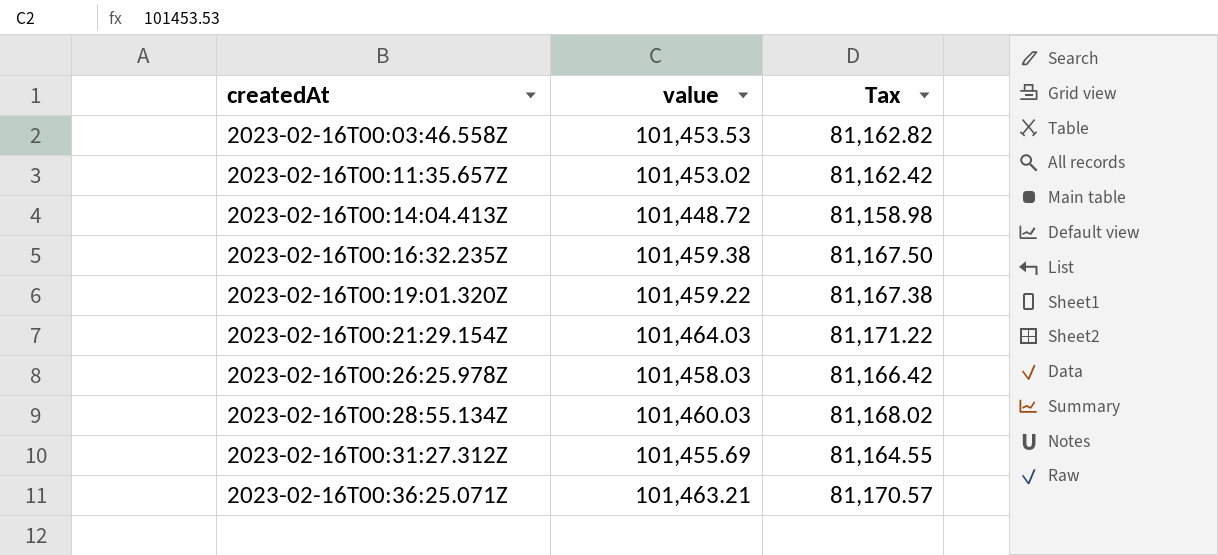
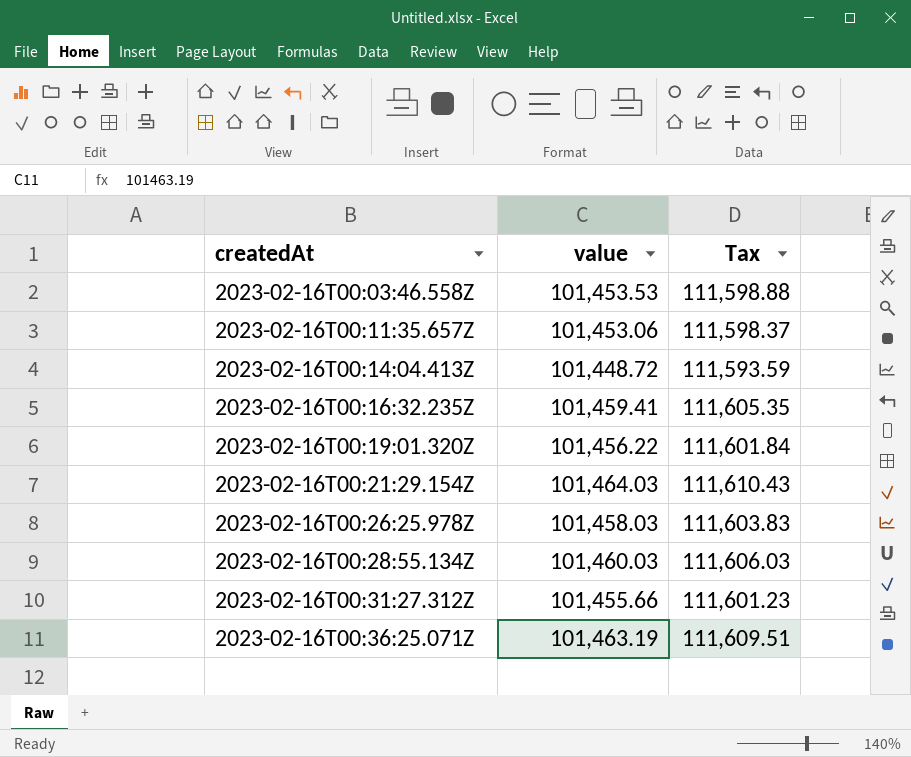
column Tax | formula: [value] * 0.8 -> [value] * 1.1
2023-02-16T00:11:35.657Z | value: 101,453.02 -> 101,453.06
2023-02-16T00:16:32.235Z | value: 101,459.38 -> 101,459.41
2023-02-16T00:19:01.320Z | value: 101,459.22 -> 101,456.22
2023-02-16T00:31:27.312Z | value: 101,455.69 -> 101,455.66
2023-02-16T00:36:25.071Z | value: 101,463.21 -> 101,463.19

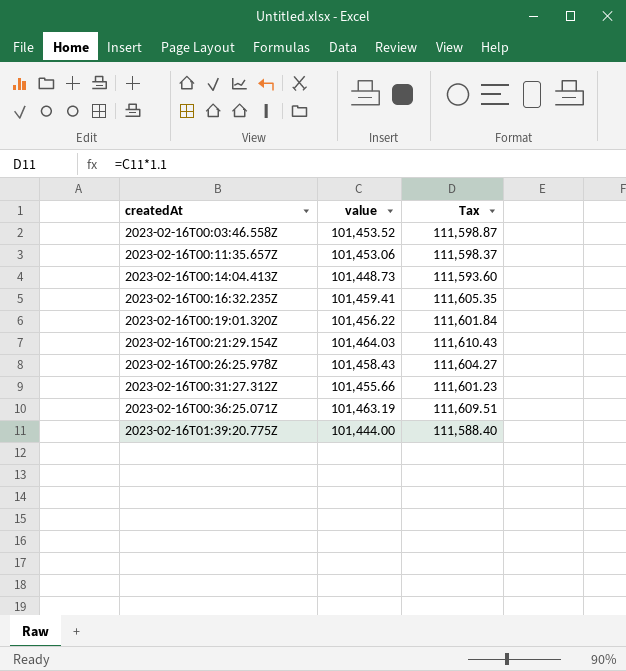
row 2023-02-16T00:28:55.134Z: 101,460.03 | 111,606.03 -> none
2023-02-16T00:03:46.558Z | value: 101,453.53 -> 101,453.52
2023-02-16T00:03:46.558Z | Tax: 111,598.88 -> 111,598.87
2023-02-16T00:14:04.413Z | value: 101,448.72 -> 101,448.73
2023-02-16T00:14:04.413Z | Tax: 111,593.59 -> 111,593.60
2023-02-16T00:26:25.978Z | value: 101,458.03 -> 101,458.43
2023-02-16T00:26:25.978Z | Tax: 111,603.83 -> 111,604.27
row 2023-02-16T01:39:20.775Z: none -> 101,444.00 | 111,588.40

